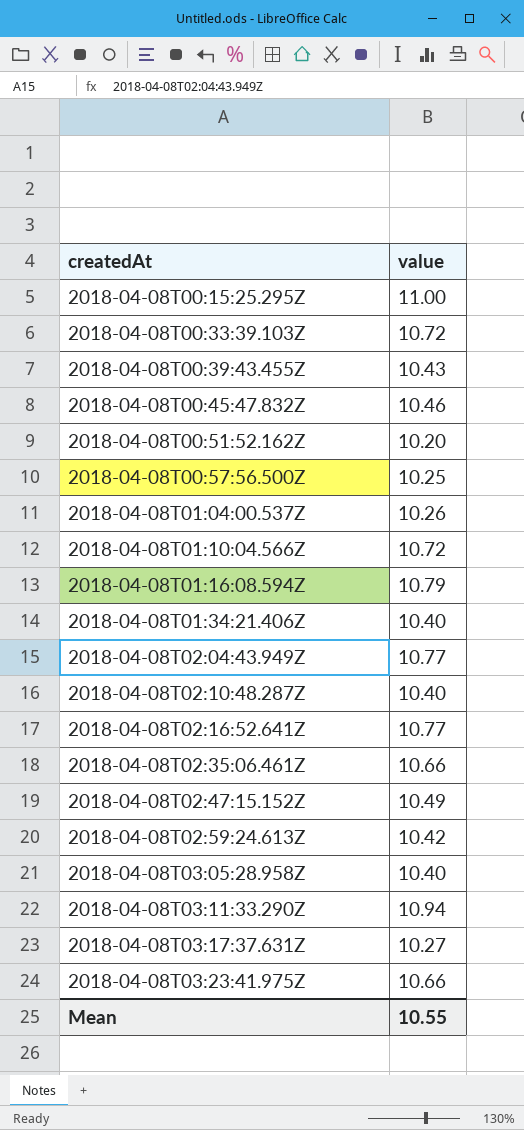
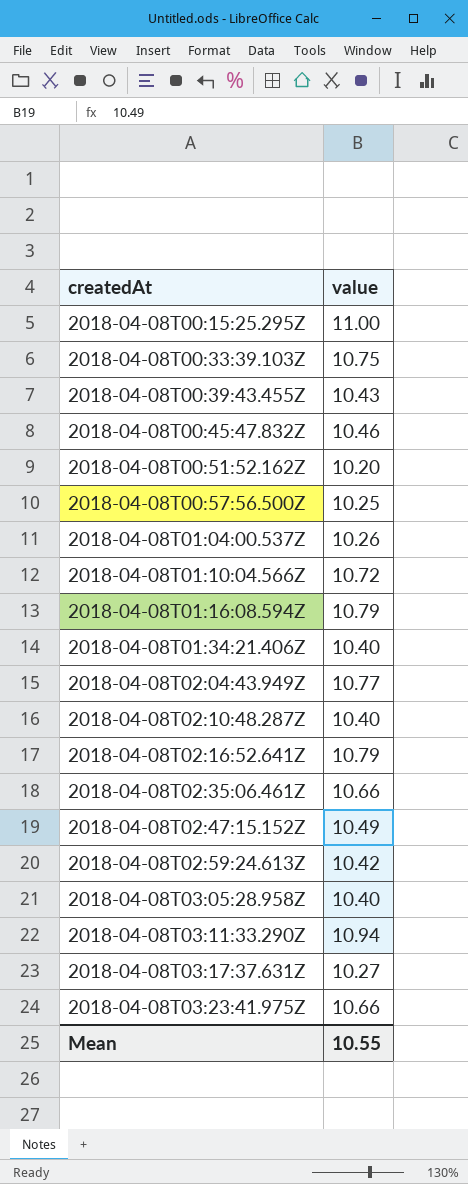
2018-04-08T00:33:39.103Z | value: 10.72 -> 10.75
2018-04-08T02:16:52.641Z | value: 10.77 -> 10.79

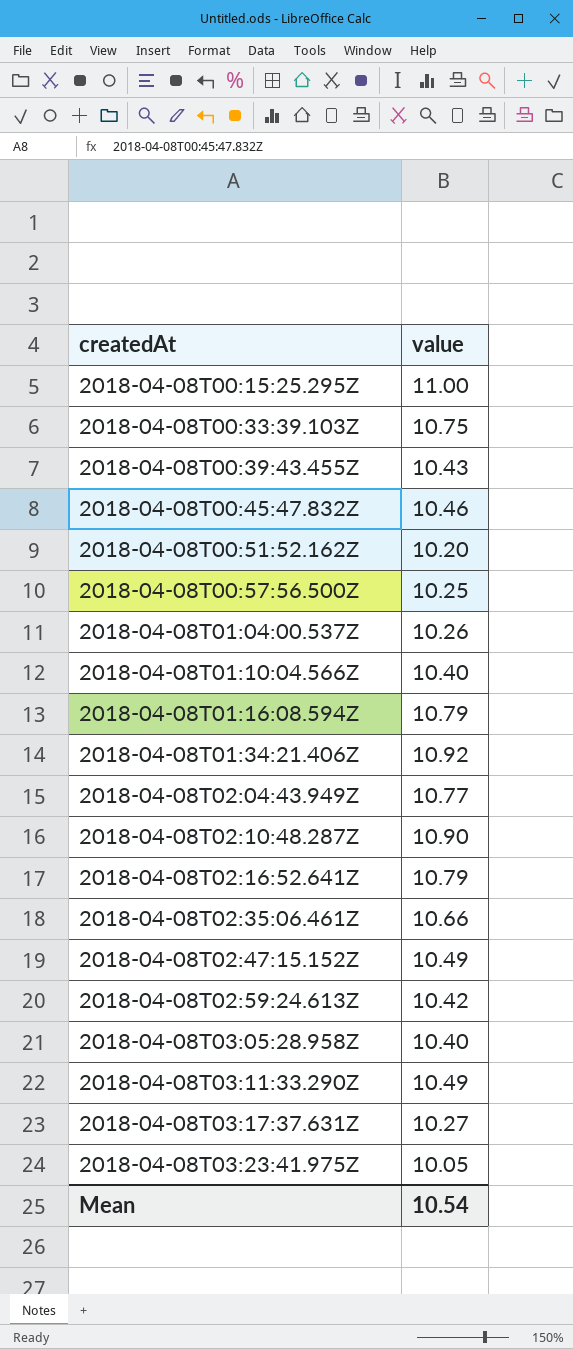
2018-04-08T01:10:04.566Z | value: 10.72 -> 10.40
2018-04-08T01:34:21.406Z | value: 10.40 -> 10.92
2018-04-08T02:10:48.287Z | value: 10.40 -> 10.90
2018-04-08T03:11:33.290Z | value: 10.94 -> 10.49
2018-04-08T03:23:41.975Z | value: 10.66 -> 10.05
Mean | value: 10.55 -> 10.54

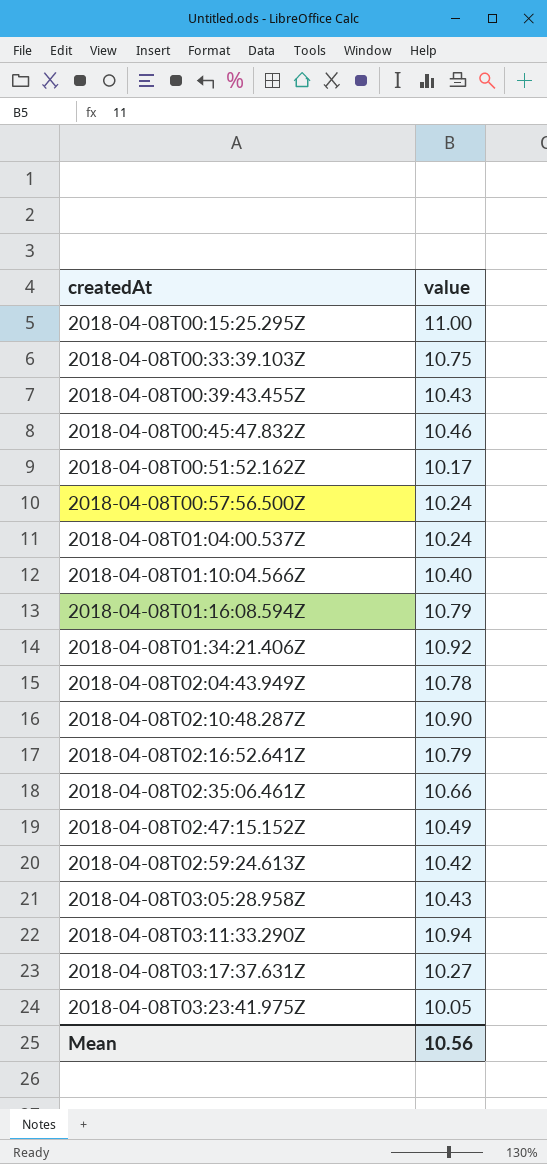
2018-04-08T00:51:52.162Z | value: 10.20 -> 10.17
2018-04-08T00:57:56.500Z | value: 10.25 -> 10.24
2018-04-08T01:04:00.537Z | value: 10.26 -> 10.24
2018-04-08T02:04:43.949Z | value: 10.77 -> 10.78
2018-04-08T03:05:28.958Z | value: 10.40 -> 10.43
2018-04-08T03:11:33.290Z | value: 10.49 -> 10.94
Mean | value: 10.54 -> 10.56

